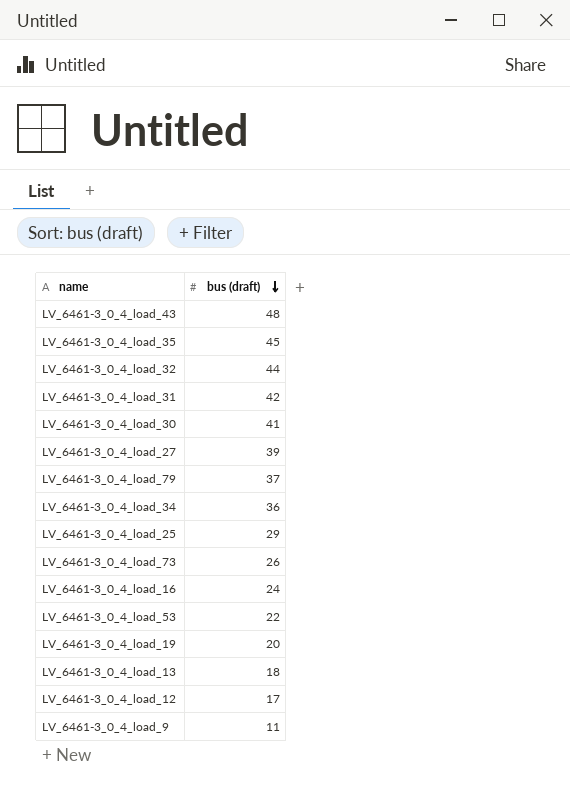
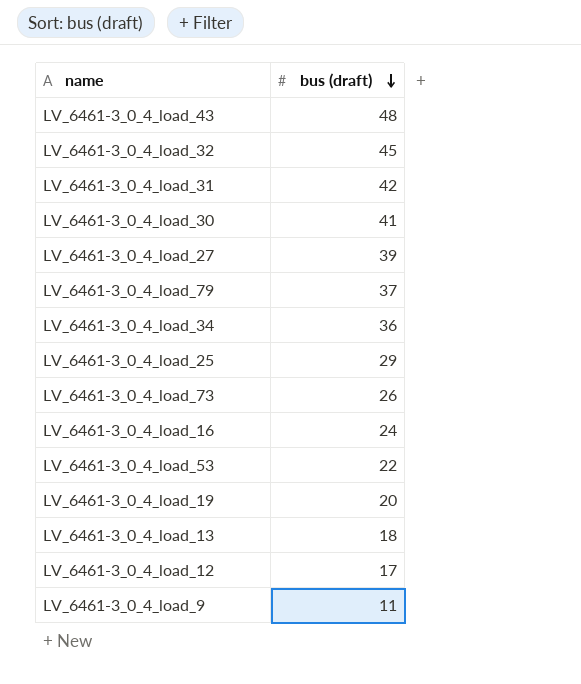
row LV_6461-3_0_4_load_35: 45 -> none
LV_6461-3_0_4_load_32 | bus (draft): 44 -> 45

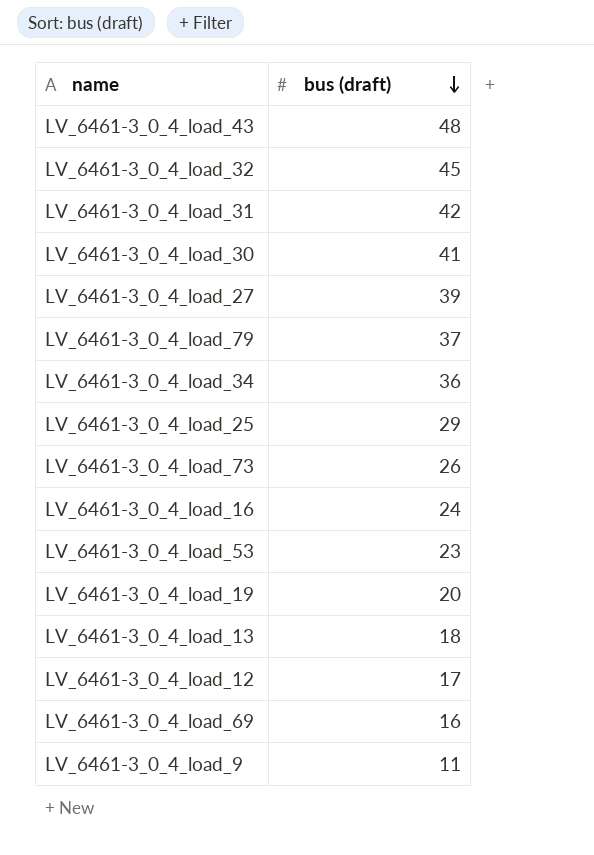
LV_6461-3_0_4_load_53 | bus (draft): 22 -> 23
row LV_6461-3_0_4_load_69: none -> 16

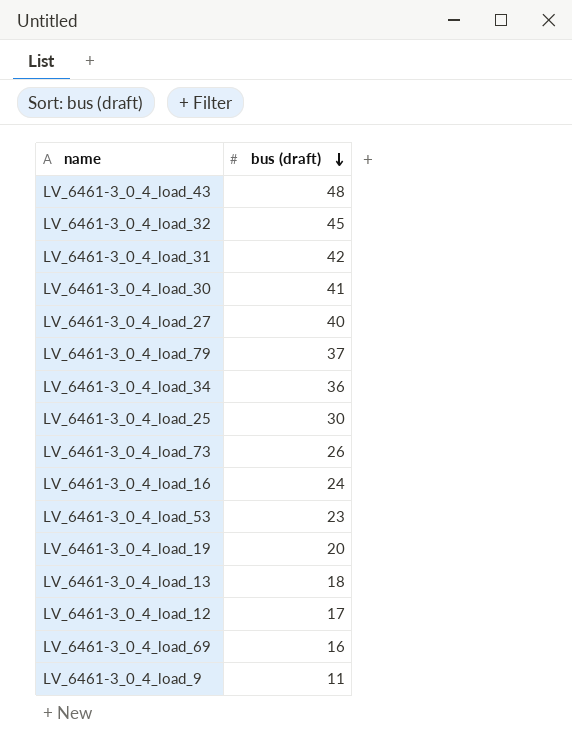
LV_6461-3_0_4_load_27 | bus (draft): 39 -> 40
LV_6461-3_0_4_load_25 | bus (draft): 29 -> 30

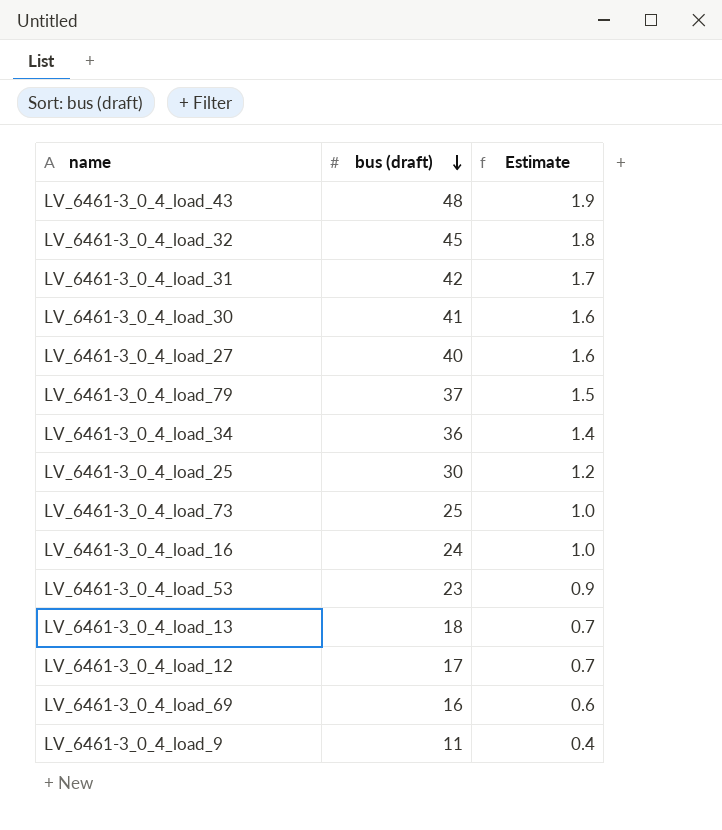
column Estimate | formula: none -> [bus (draft)] * 0.04
row LV_6461-3_0_4_load_19: 20 -> none
LV_6461-3_0_4_load_73 | bus (draft): 26 -> 25

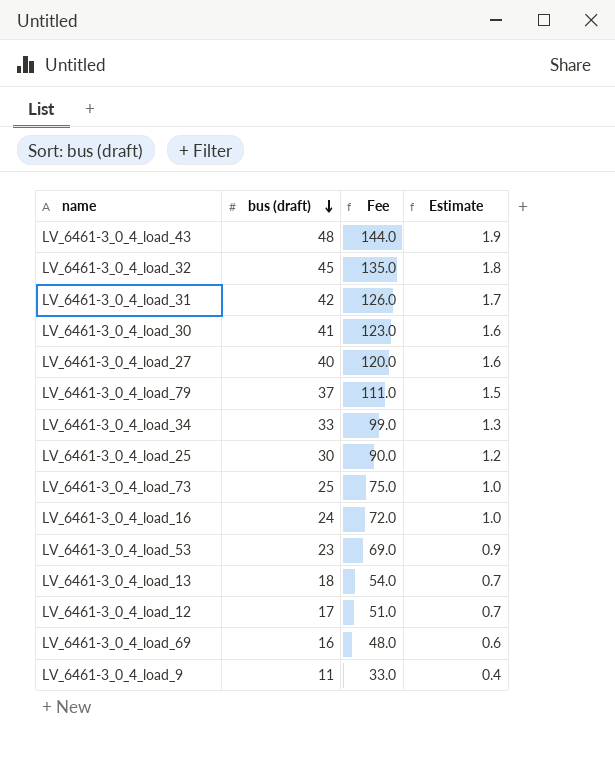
column Fee | formula: none -> [bus (draft)] * 3
LV_6461-3_0_4_load_34 | bus (draft): 36 -> 33
LV_6461-3_0_4_load_34 | Estimate: 1.4 -> 1.3

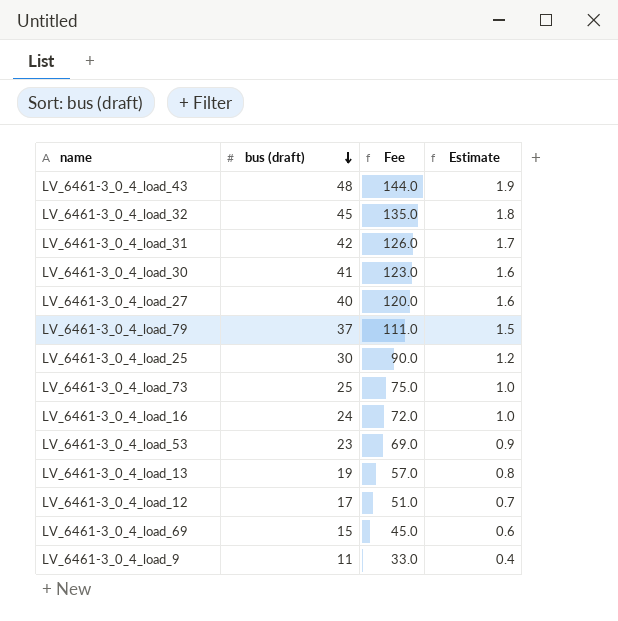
row LV_6461-3_0_4_load_34: 33 | 99.0 | 1.3 -> none
LV_6461-3_0_4_load_13 | bus (draft): 18 -> 19
LV_6461-3_0_4_load_13 | Fee: 54.0 -> 57.0
LV_6461-3_0_4_load_13 | Estimate: 0.7 -> 0.8
LV_6461-3_0_4_load_69 | bus (draft): 16 -> 15
LV_6461-3_0_4_load_69 | Fee: 48.0 -> 45.0

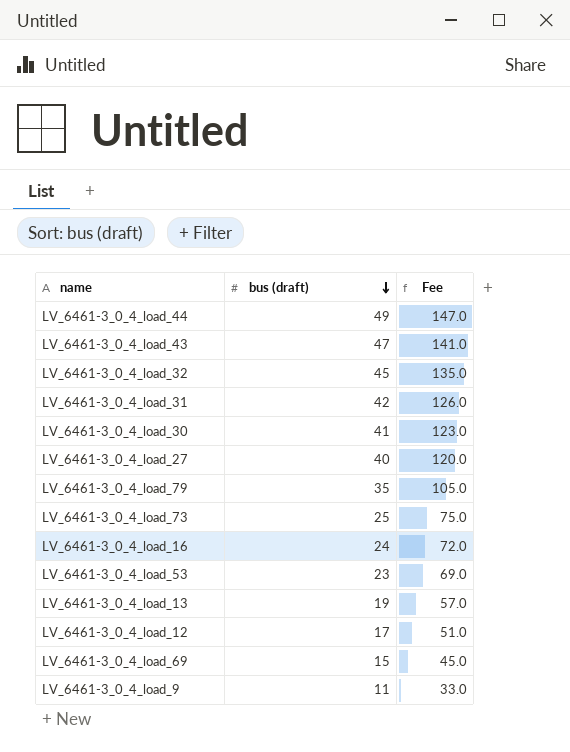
column Estimate | formula: [bus (draft)] * 0.04 -> none
row LV_6461-3_0_4_load_25: 30 | 90.0 | 1.2 -> none
row LV_6461-3_0_4_load_44: none -> 49 | 147.0
LV_6461-3_0_4_load_43 | bus (draft): 48 -> 47
LV_6461-3_0_4_load_43 | Fee: 144.0 -> 141.0
LV_6461-3_0_4_load_79 | bus (draft): 37 -> 35
LV_6461-3_0_4_load_79 | Fee: 111.0 -> 105.0

